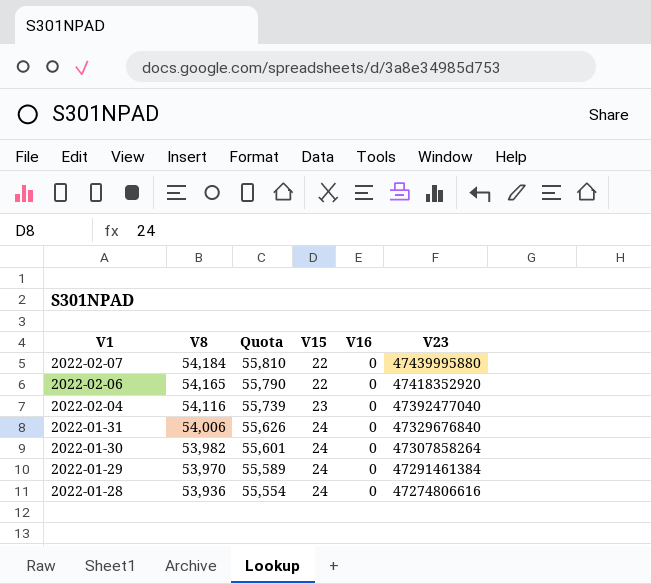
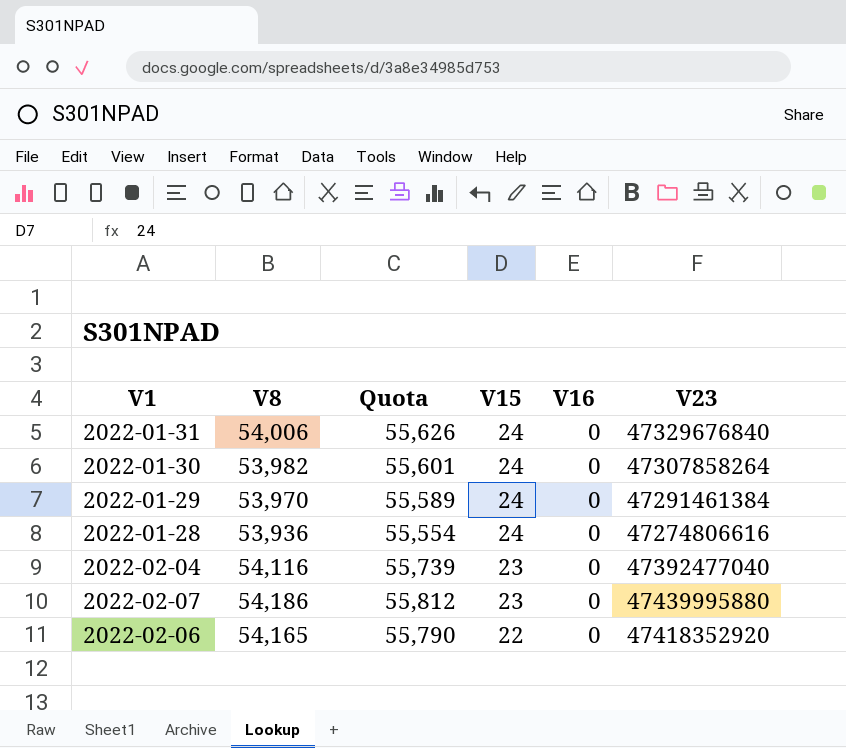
row order: V1 descending -> V15 descending
2022-02-07 | V8: 54,184 -> 54,186
2022-02-07 | Quota: 55,810 -> 55,812
2022-02-07 | V15: 22 -> 23

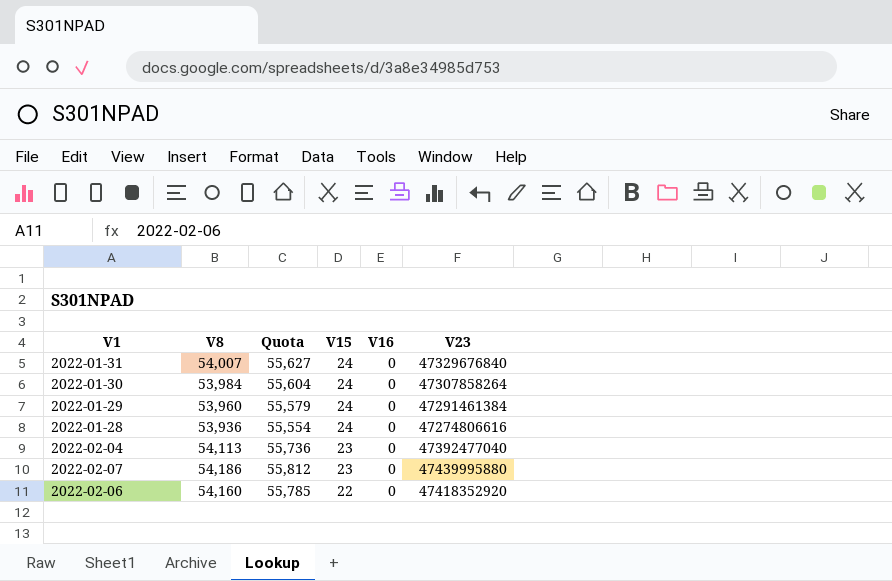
2022-01-31 | V8: 54,006 -> 54,007
2022-01-31 | Quota: 55,626 -> 55,627
2022-01-30 | V8: 53,982 -> 53,984
2022-01-30 | Quota: 55,601 -> 55,604
2022-01-29 | V8: 53,970 -> 53,960
2022-01-29 | Quota: 55,589 -> 55,579
2022-02-04 | V8: 54,116 -> 54,113
2022-02-04 | Quota: 55,739 -> 55,736
2022-02-06 | V8: 54,165 -> 54,160
2022-02-06 | Quota: 55,790 -> 55,785

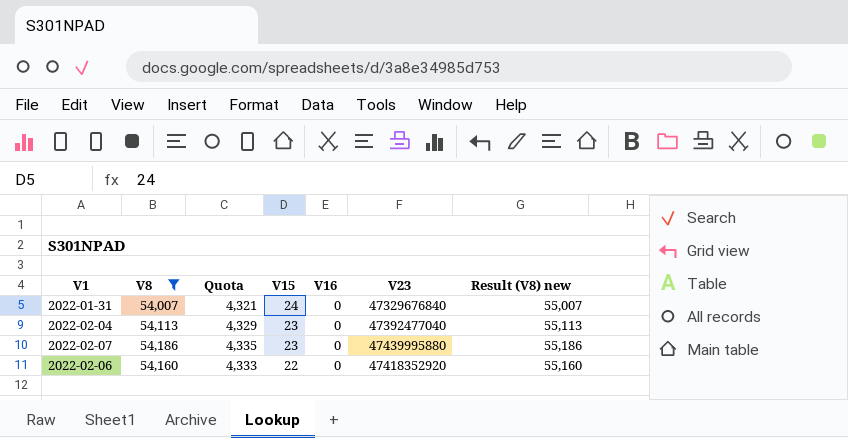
filter: none -> V8 >= 54,007
column Quota | formula: [V8] * 1.03 -> [V8] * 0.08
column Result (V8) new | formula: none -> [V8] + 1000

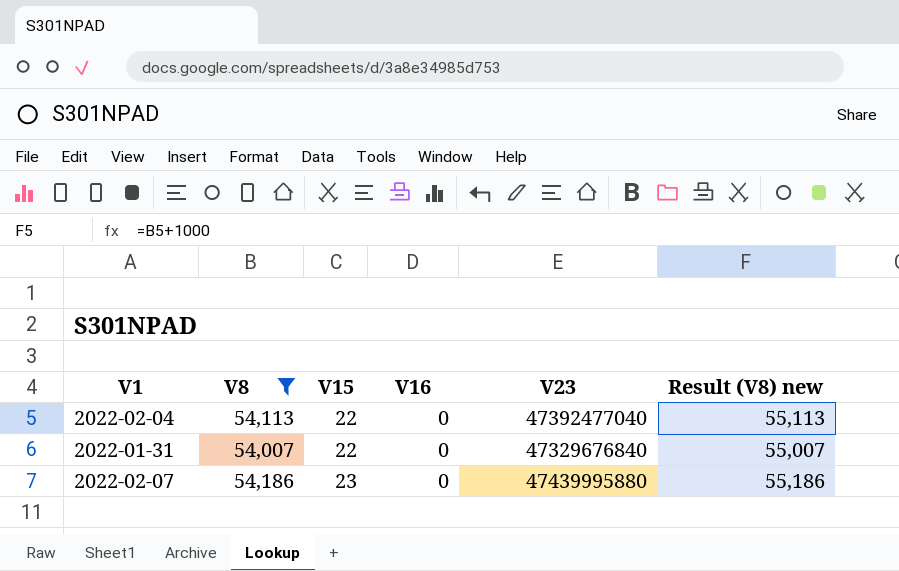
row order: V15 descending -> V15 ascending
column Quota | formula: [V8] * 0.08 -> none
row 2022-02-06: 54,160 | 4,333 | 22 | 0 | 47418352920 | 55,160 -> none
2022-02-04 | V15: 23 -> 22
2022-01-31 | V15: 24 -> 22

